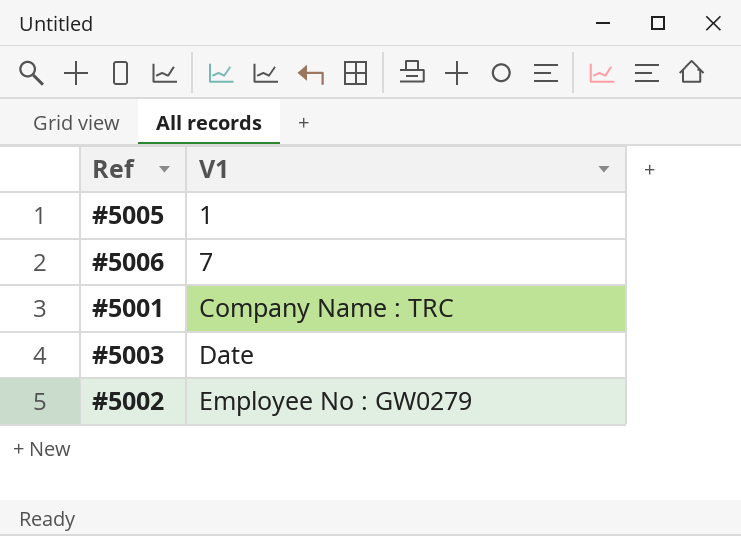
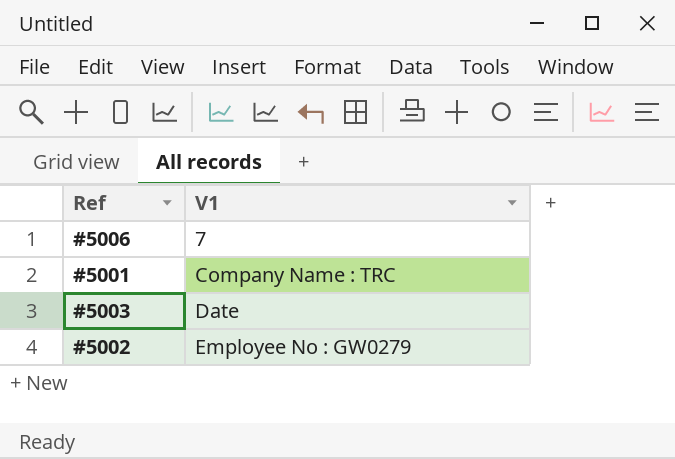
row #5005: 1 -> none

